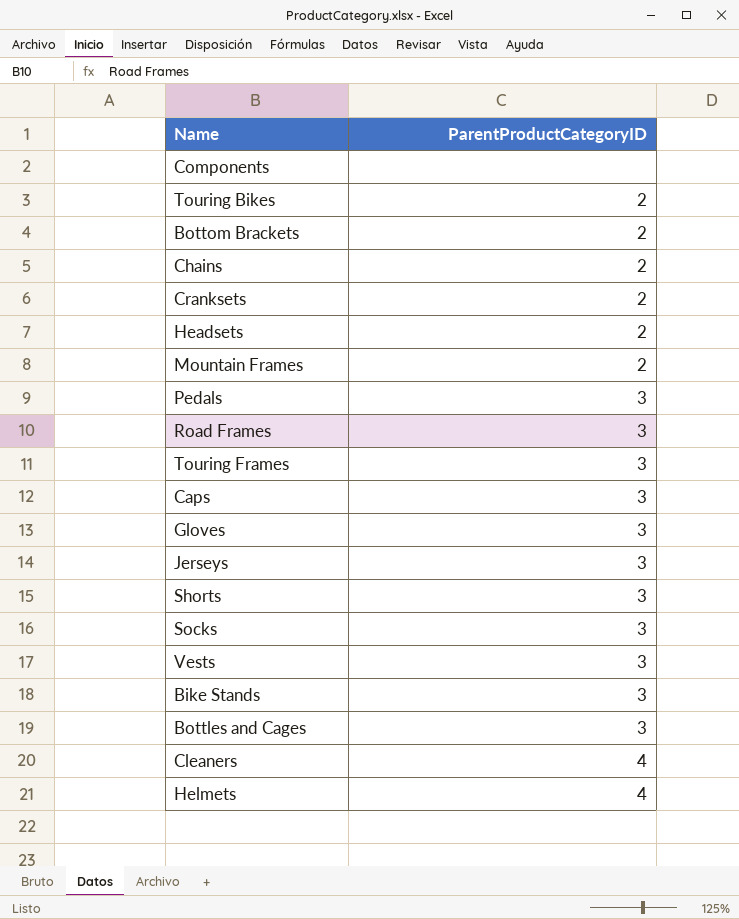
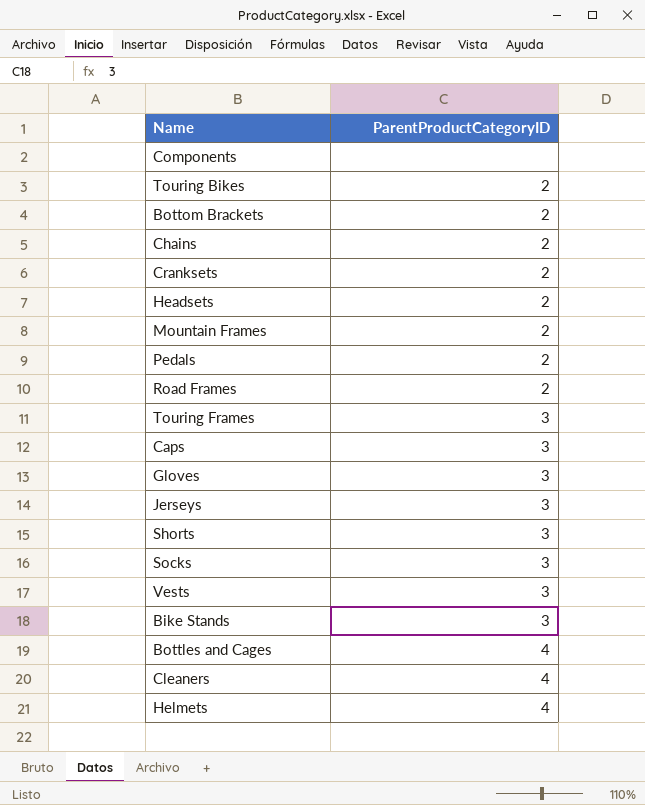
Pedals | ParentProductCategoryID: 3 -> 2
Road Frames | ParentProductCategoryID: 3 -> 2
Bottles and Cages | ParentProductCategoryID: 3 -> 4

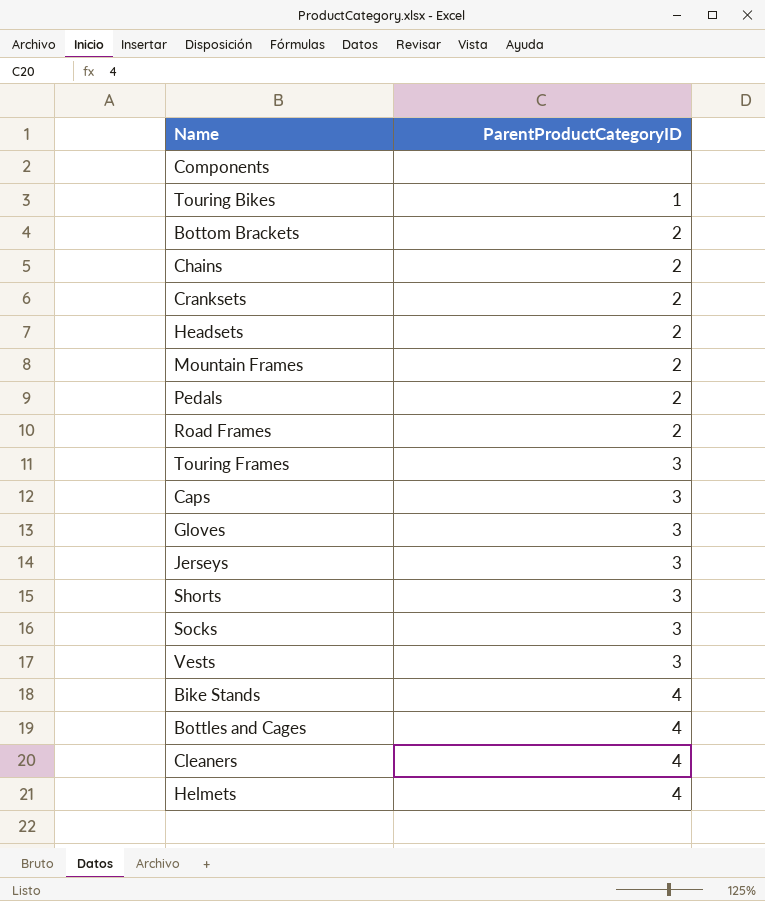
Touring Bikes | ParentProductCategoryID: 2 -> 1
Bike Stands | ParentProductCategoryID: 3 -> 4

